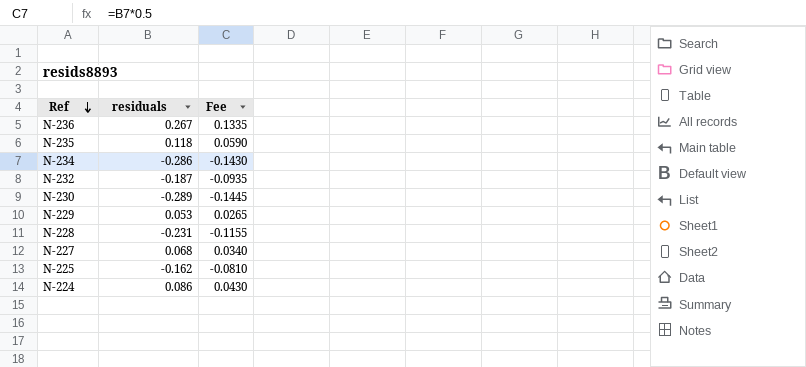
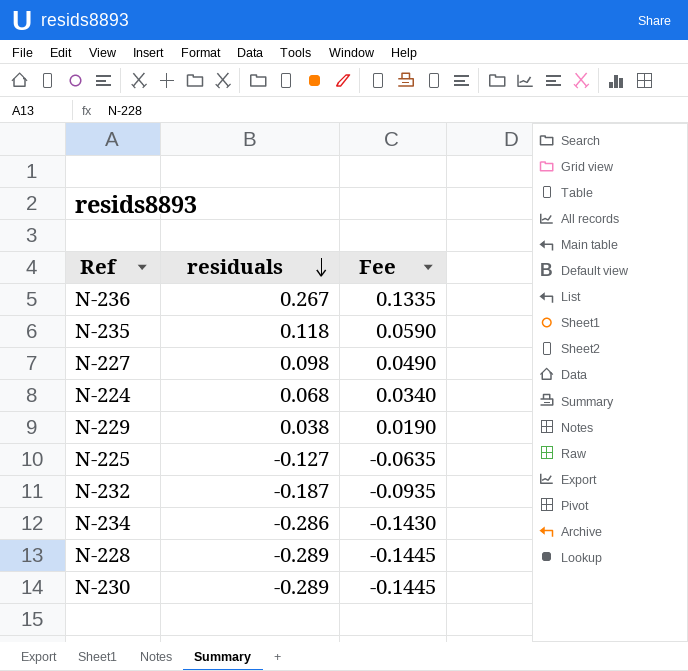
row order: Ref descending -> residuals descending
N-227 | residuals: 0.068 -> 0.098
N-227 | Fee: 0.0340 -> 0.0490
N-224 | residuals: 0.086 -> 0.068
N-224 | Fee: 0.0430 -> 0.0340
N-229 | residuals: 0.053 -> 0.038
N-229 | Fee: 0.0265 -> 0.0190
N-225 | residuals: -0.162 -> -0.127
N-225 | Fee: -0.0810 -> -0.0635
N-228 | residuals: -0.231 -> -0.289
N-228 | Fee: -0.1155 -> -0.1445

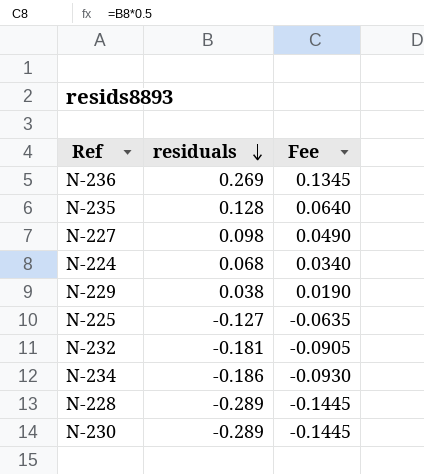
N-236 | residuals: 0.267 -> 0.269
N-236 | Fee: 0.1335 -> 0.1345
N-235 | residuals: 0.118 -> 0.128
N-235 | Fee: 0.0590 -> 0.0640
N-232 | residuals: -0.187 -> -0.181
N-232 | Fee: -0.0935 -> -0.0905
N-234 | residuals: -0.286 -> -0.186
N-234 | Fee: -0.1430 -> -0.0930

